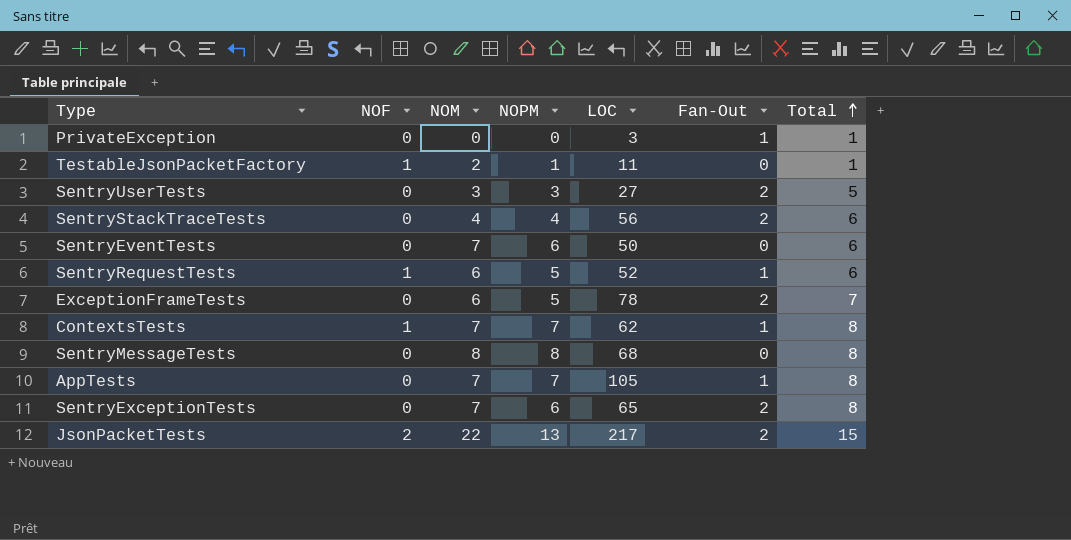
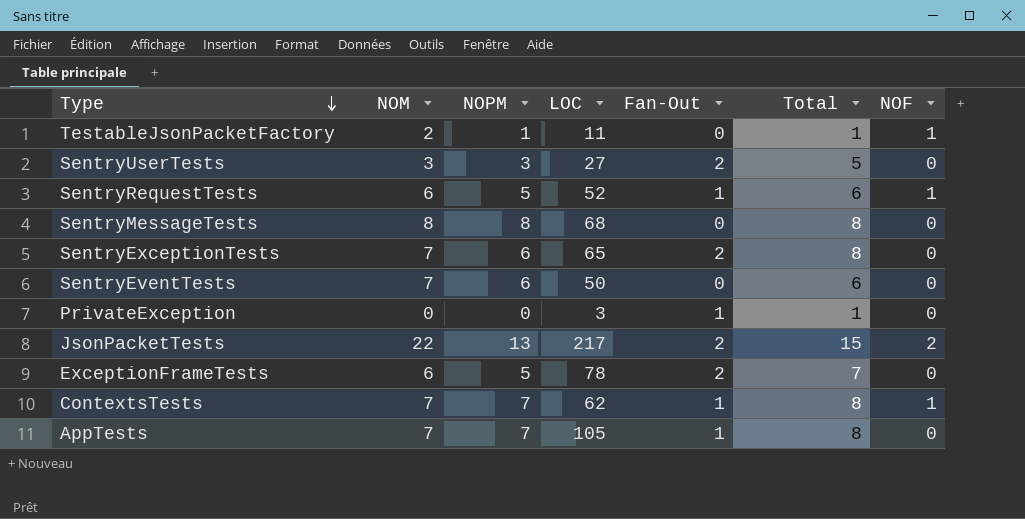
row order: Total ascending -> Type descending
column NOF | position: 2 -> 7
row SentryStackTraceTests: 0 | 4 | 4 | 56 | 2 | 6 -> none

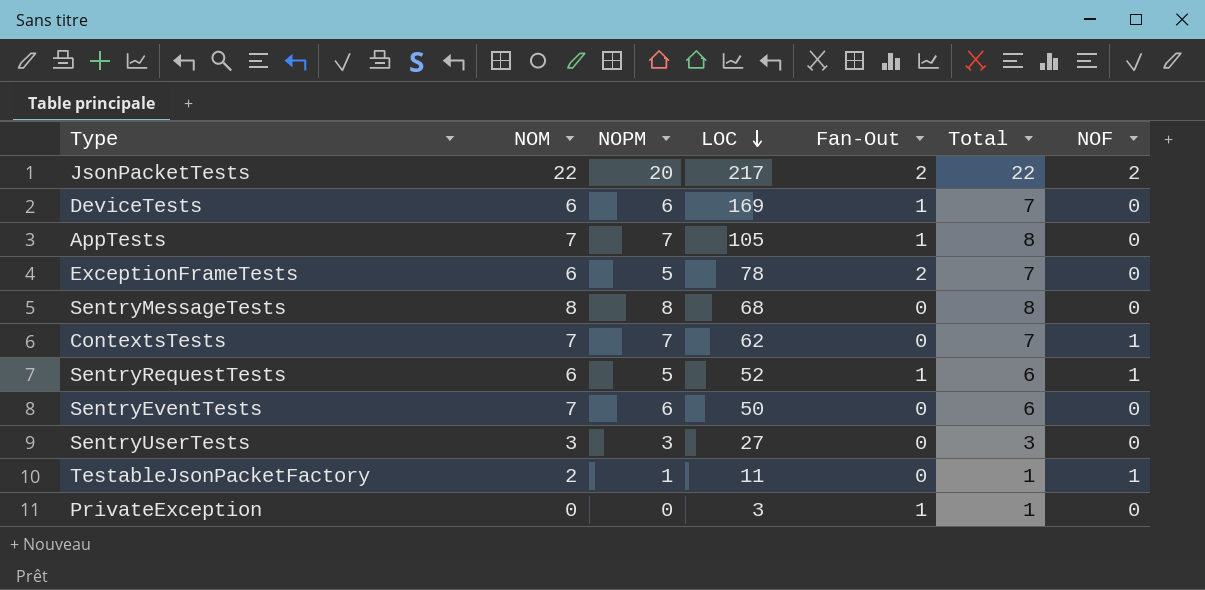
row order: Type descending -> LOC descending
row SentryExceptionTests: 7 | 6 | 65 | 2 | 8 | 0 -> none
JsonPacketTests | NOPM: 13 -> 20
JsonPacketTests | Total: 15 -> 22
row DeviceTests: none -> 6 | 6 | 169 | 1 | 7 | 0
ContextsTests | Fan-Out: 1 -> 0
ContextsTests | Total: 8 -> 7
SentryUserTests | Fan-Out: 2 -> 0
SentryUserTests | Total: 5 -> 3

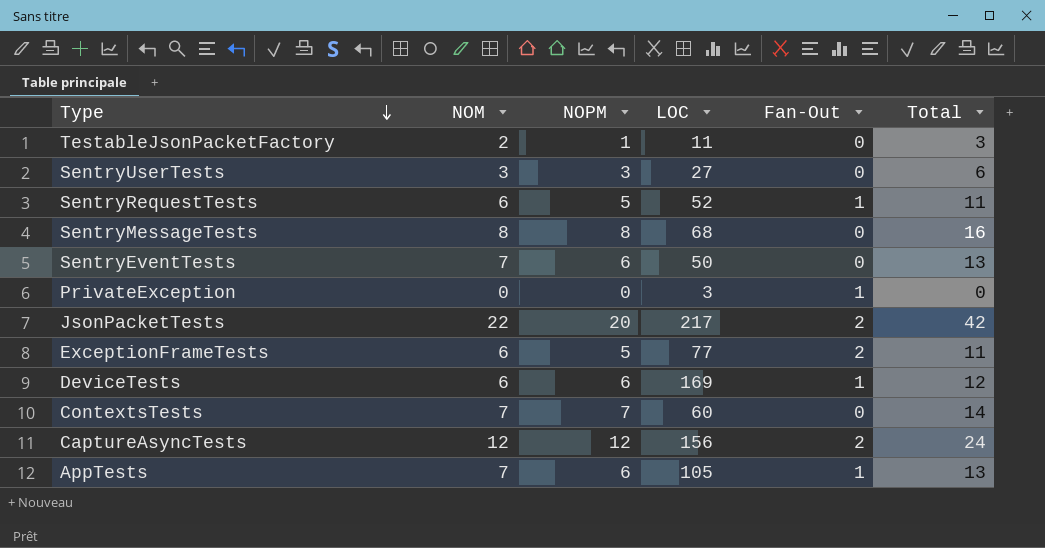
row order: LOC descending -> Type descending
column NOF | position: 7 -> none
column Total | formula: [NOPM] + [Fan-Out] -> [NOM] + [NOPM]
ExceptionFrameTests | LOC: 78 -> 77
ContextsTests | LOC: 62 -> 60
row CaptureAsyncTests: none -> 12 | 12 | 156 | 2 | 24
AppTests | NOPM: 7 -> 6

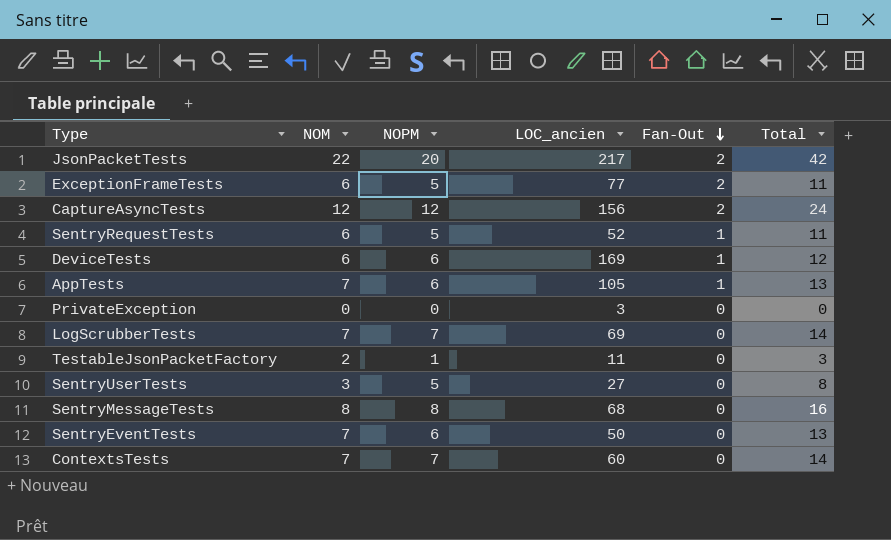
row order: Type descending -> Fan-Out descending
column name: LOC -> LOC_ancien
PrivateException | Fan-Out: 1 -> 0
row LogScrubberTests: none -> 7 | 7 | 69 | 0 | 14
SentryUserTests | NOPM: 3 -> 5
SentryUserTests | Total: 6 -> 8

